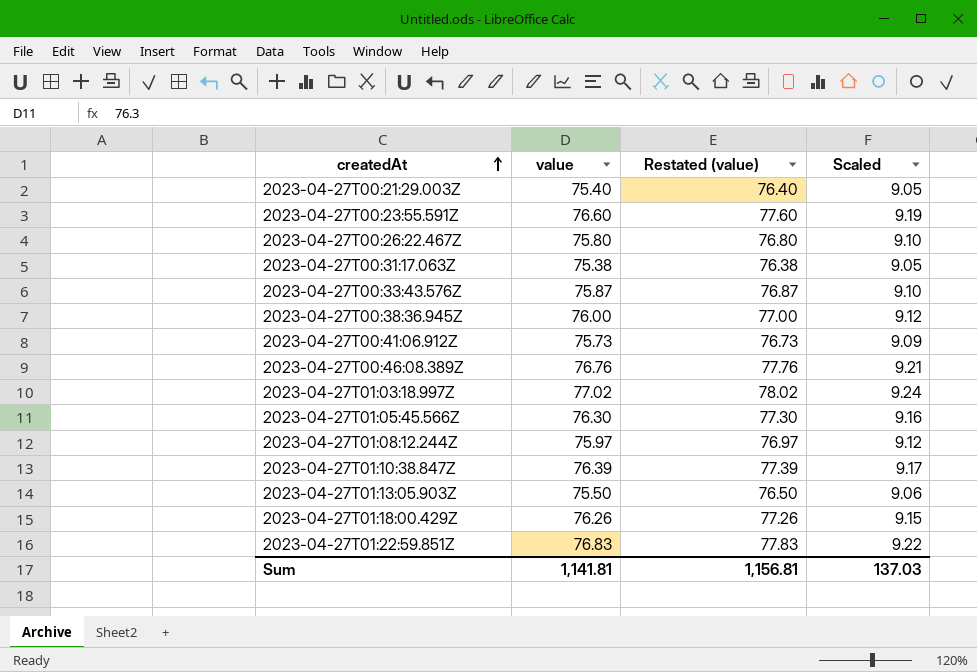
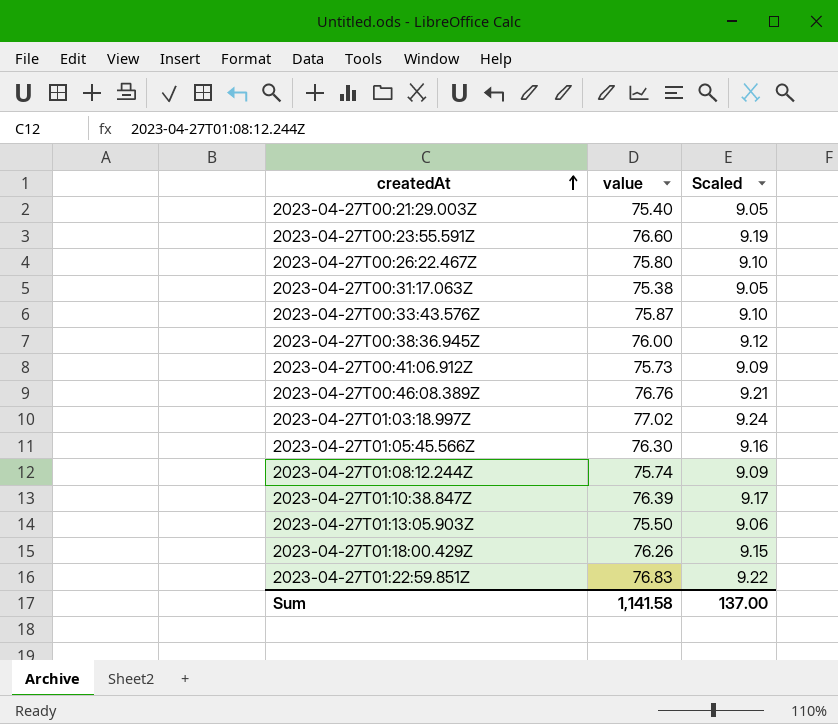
column Restated (value) | formula: [value] + 1 -> none
2023-04-27T01:08:12.244Z | value: 75.97 -> 75.74
2023-04-27T01:08:12.244Z | Scaled: 9.12 -> 9.09
Sum | value: 1,141.81 -> 1,141.58
Sum | Scaled: 137.03 -> 137.00

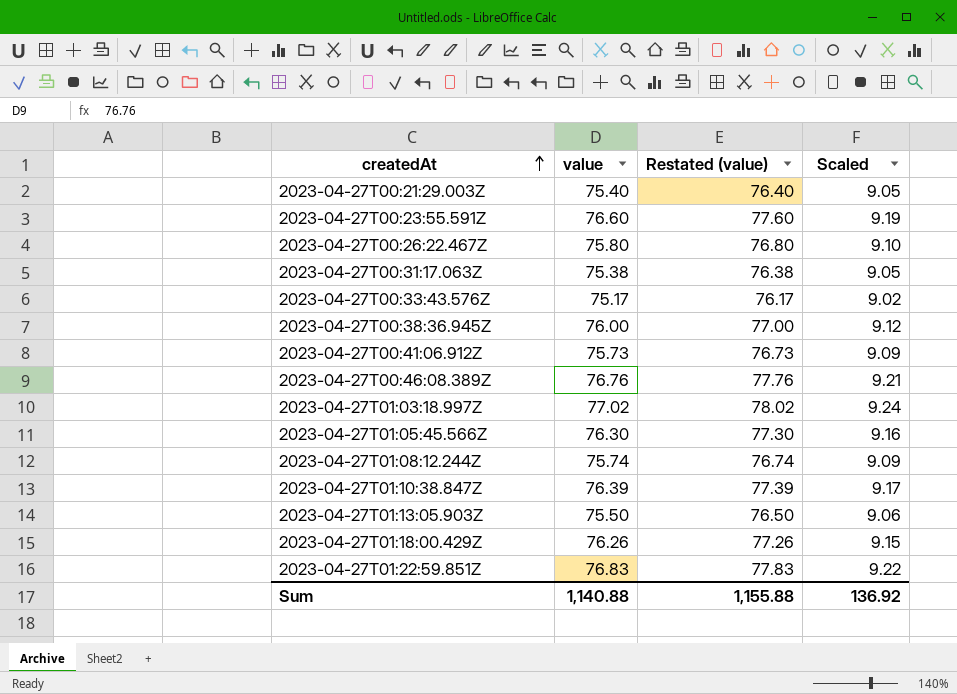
column Restated (value) | formula: none -> [value] + 1
2023-04-27T00:33:43.576Z | value: 75.87 -> 75.17
2023-04-27T00:33:43.576Z | Scaled: 9.10 -> 9.02
Sum | value: 1,141.58 -> 1,140.88
Sum | Scaled: 137.00 -> 136.92

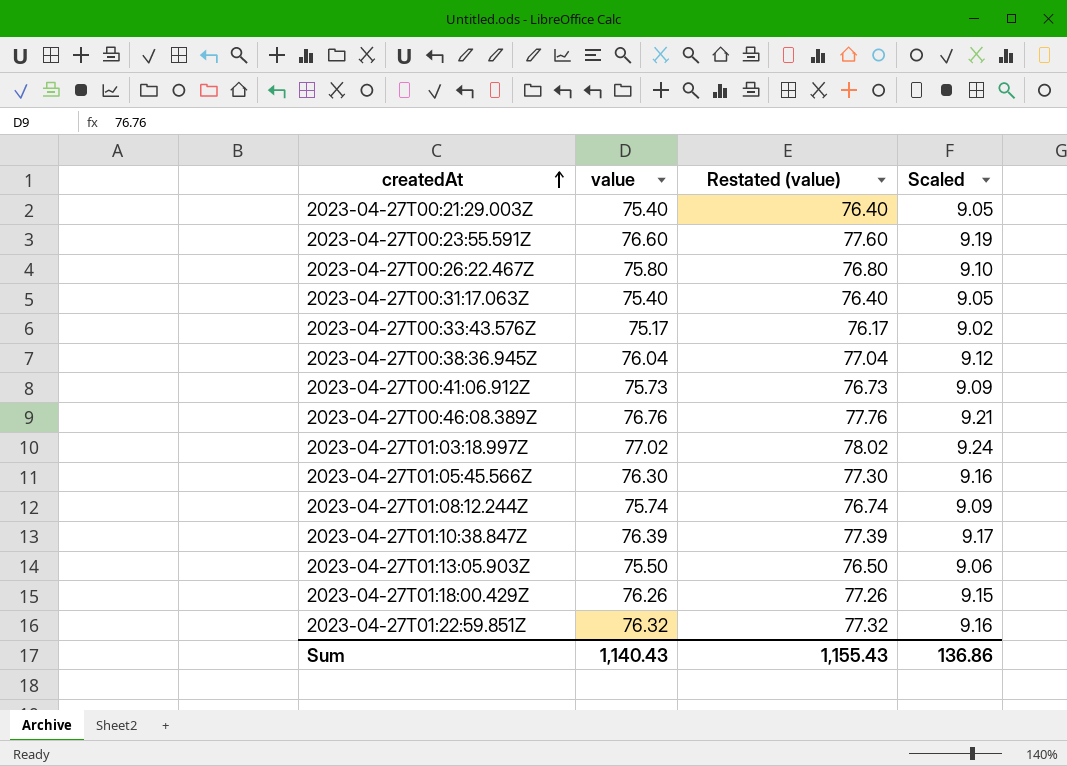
2023-04-27T00:31:17.063Z | value: 75.38 -> 75.40
2023-04-27T00:31:17.063Z | Restated (value): 76.38 -> 76.40
2023-04-27T00:38:36.945Z | value: 76.00 -> 76.04
2023-04-27T00:38:36.945Z | Restated (value): 77.00 -> 77.04
2023-04-27T01:22:59.851Z | value: 76.83 -> 76.32
2023-04-27T01:22:59.851Z | Restated (value): 77.83 -> 77.32
2023-04-27T01:22:59.851Z | Scaled: 9.22 -> 9.16
Sum | value: 1,140.88 -> 1,140.43
Sum | Restated (value): 1,155.88 -> 1,155.43
Sum | Scaled: 136.92 -> 136.86

